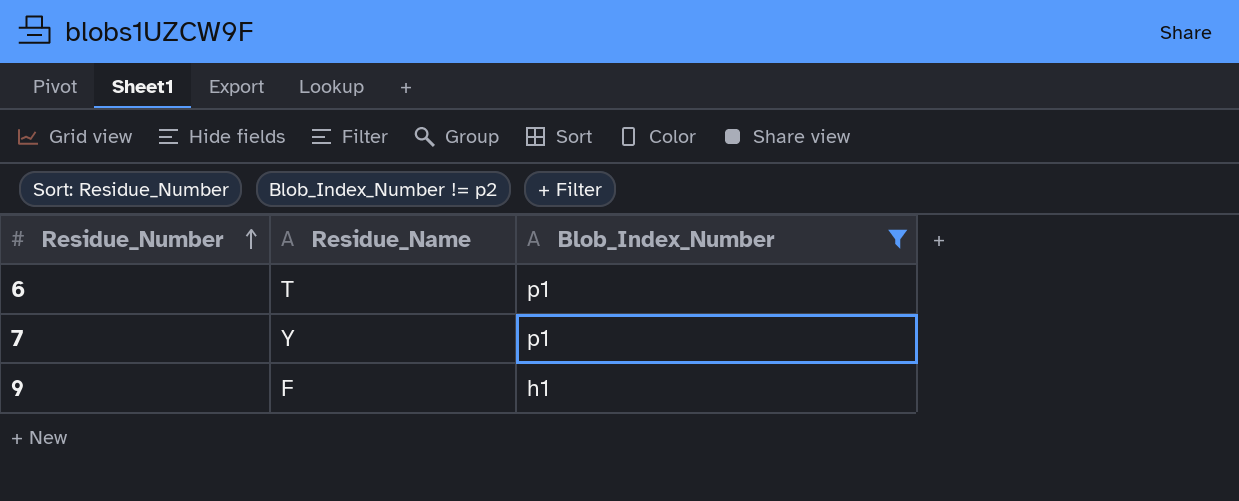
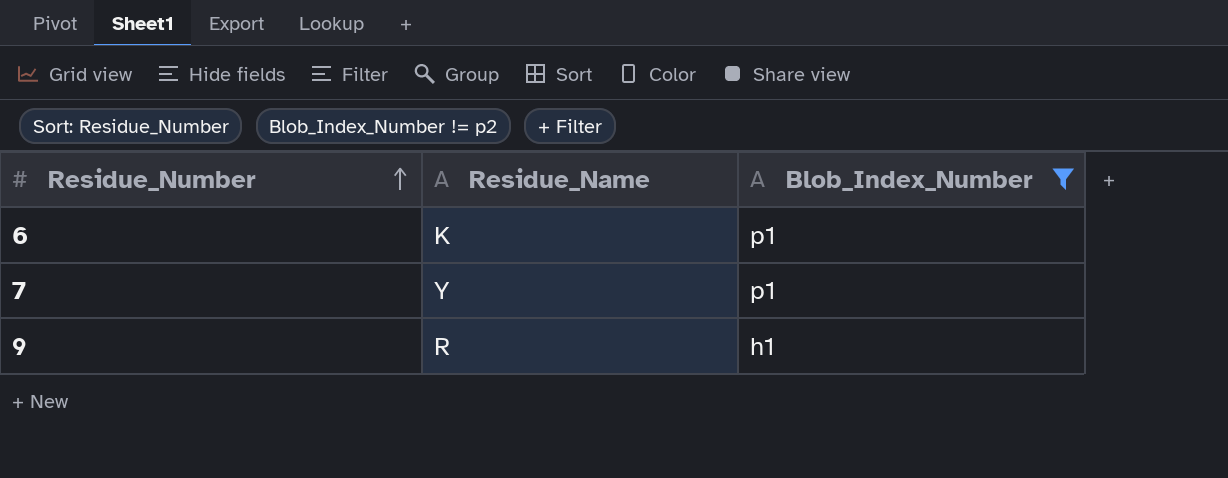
6 | Residue_Name: T -> K
9 | Residue_Name: F -> R

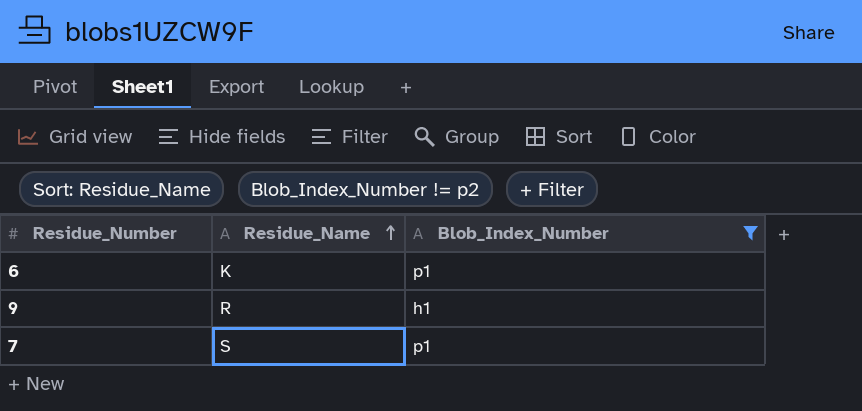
row order: Residue_Number ascending -> Residue_Name ascending
7 | Residue_Name: Y -> S

